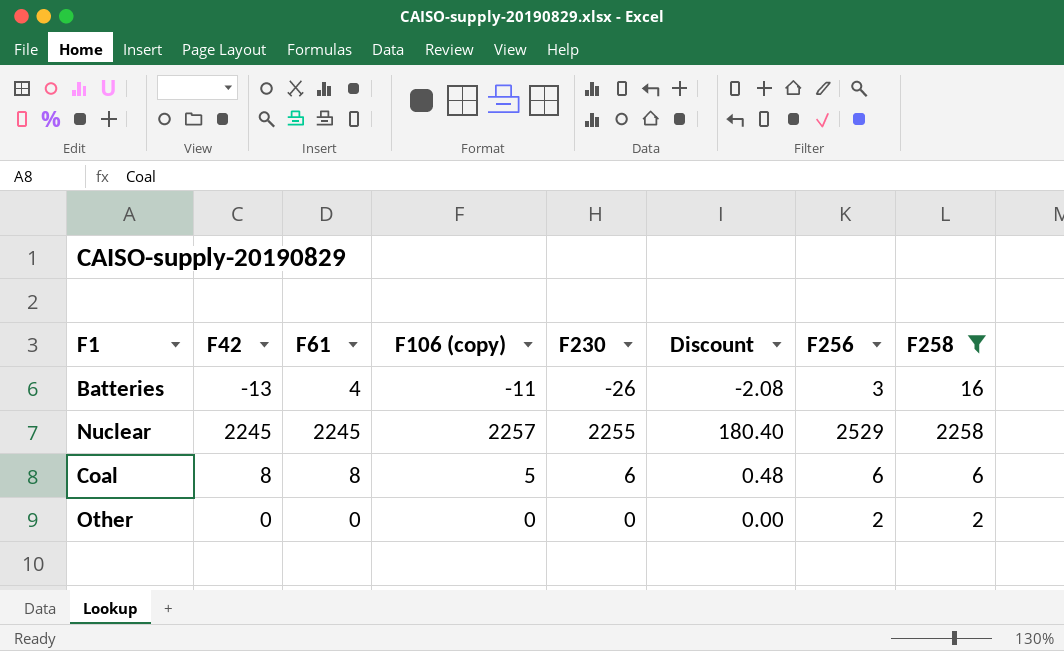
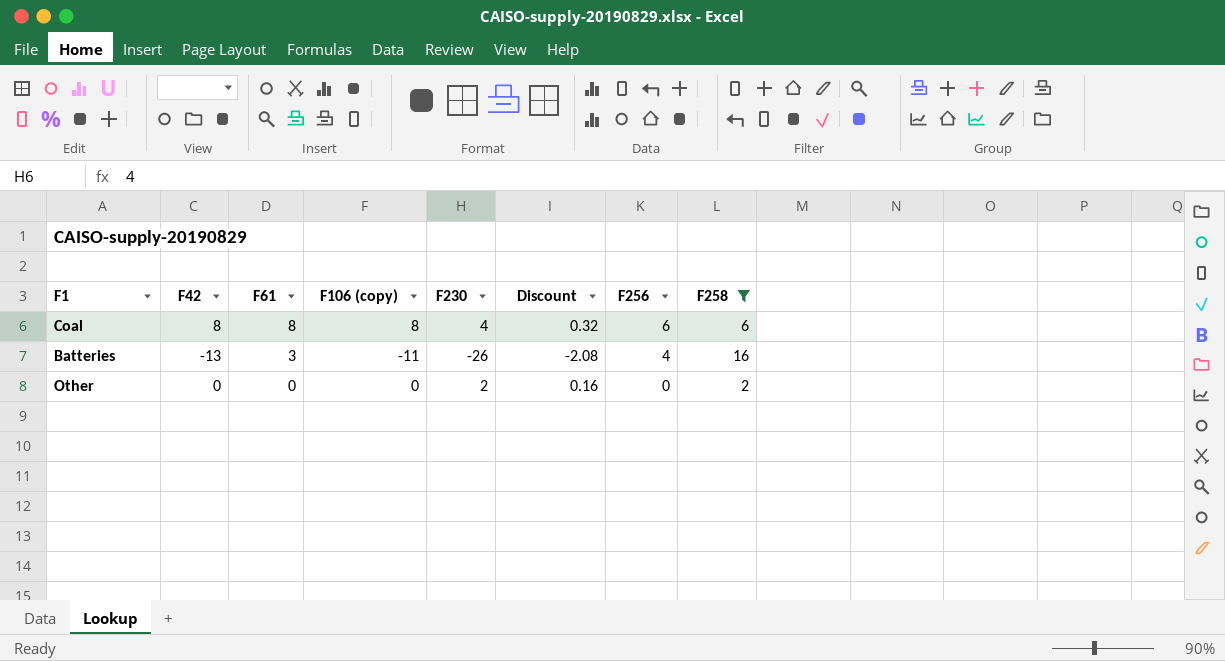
row order: none -> F61 descending
row Nuclear: 2245 | 2245 | 2257 | 2255 | 180.40 | 2529 | 2258 -> none
Coal | F106 (copy): 5 -> 8
Coal | F230: 6 -> 4
Coal | Discount: 0.48 -> 0.32
Batteries | F61: 4 -> 3
Batteries | F256: 3 -> 4
Other | F230: 0 -> 2
Other | Discount: 0.00 -> 0.16
Other | F256: 2 -> 0

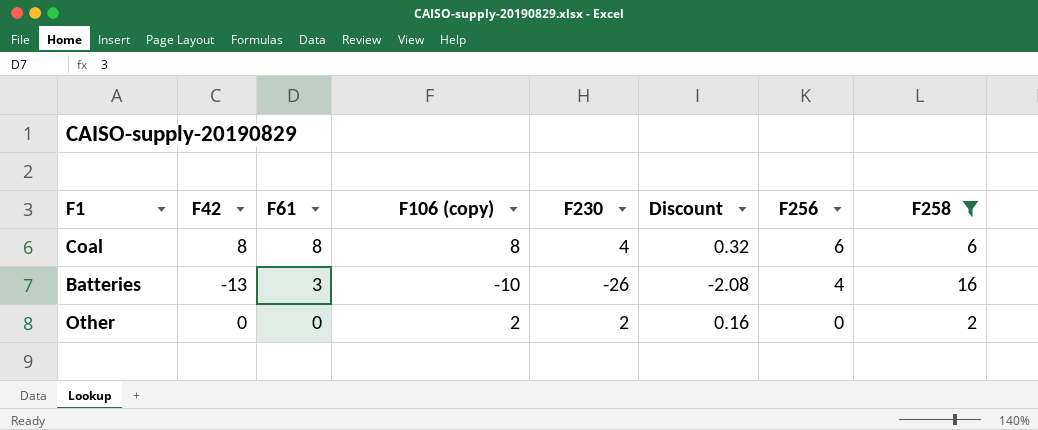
Batteries | F106 (copy): -11 -> -10
Other | F106 (copy): 0 -> 2

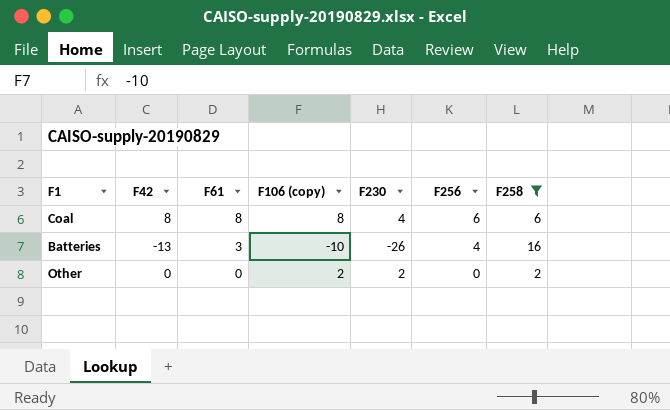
column Discount | formula: [F230] * 0.08 -> none

